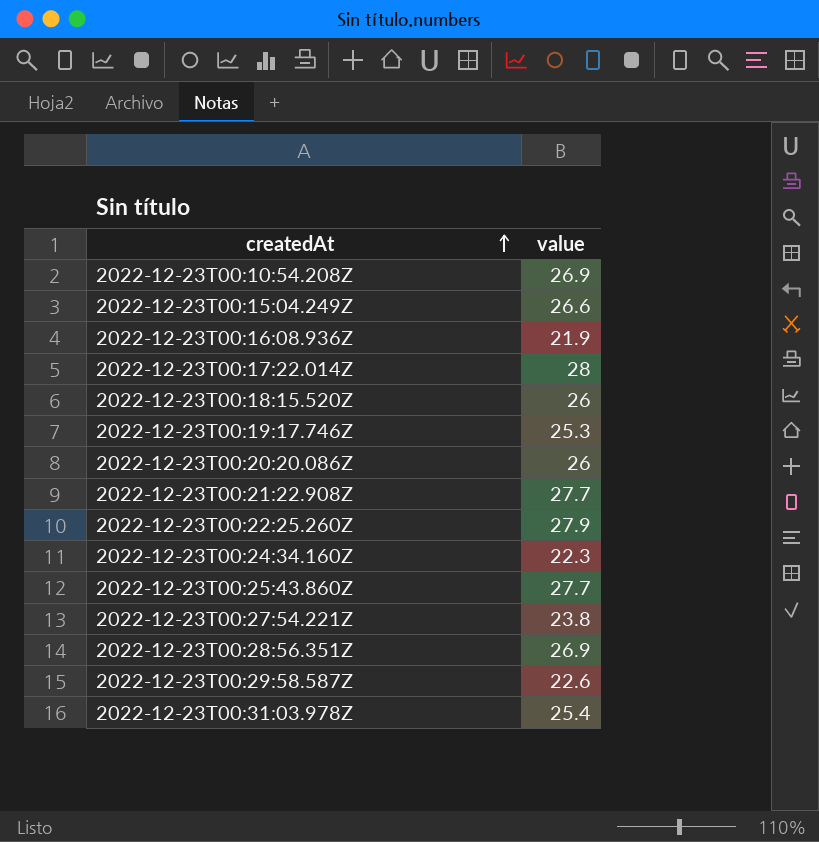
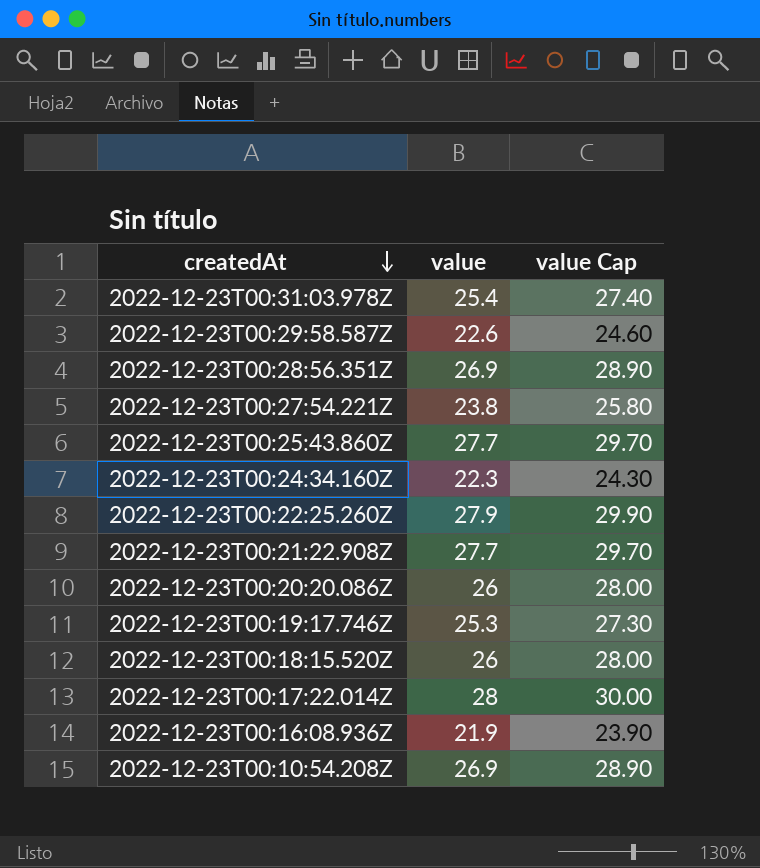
row order: createdAt ascending -> createdAt descending
column value Cap | formula: none -> [value] + 2
row 2022-12-23T00:15:04.249Z: 26.6 -> none

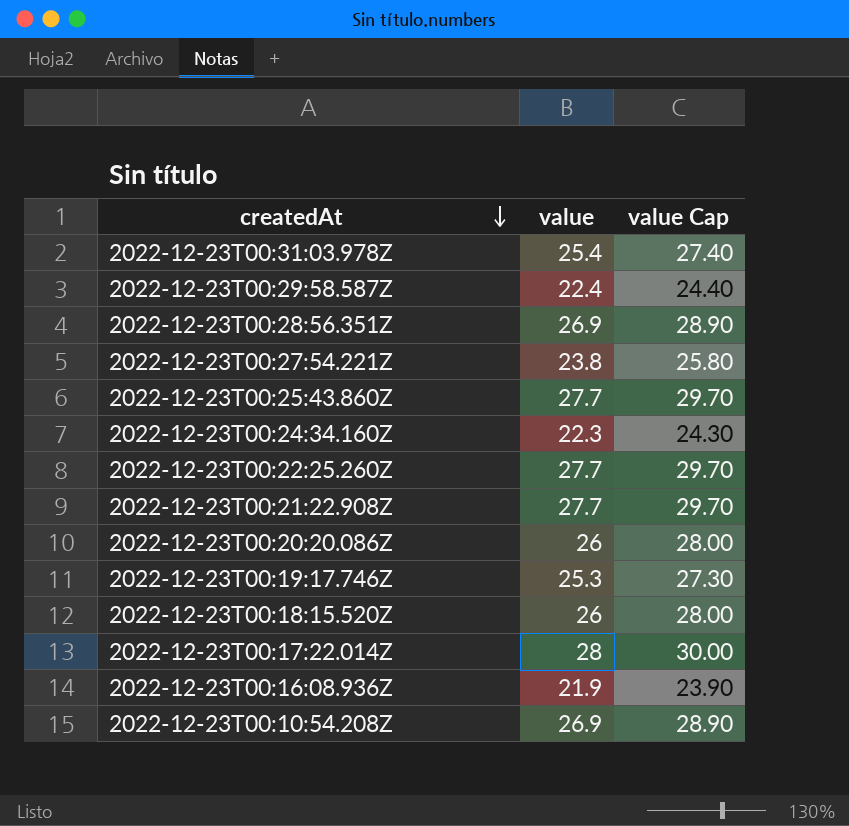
2022-12-23T00:29:58.587Z | value: 22.6 -> 22.4
2022-12-23T00:29:58.587Z | value Cap: 24.60 -> 24.40
2022-12-23T00:22:25.260Z | value: 27.9 -> 27.7
2022-12-23T00:22:25.260Z | value Cap: 29.90 -> 29.70

